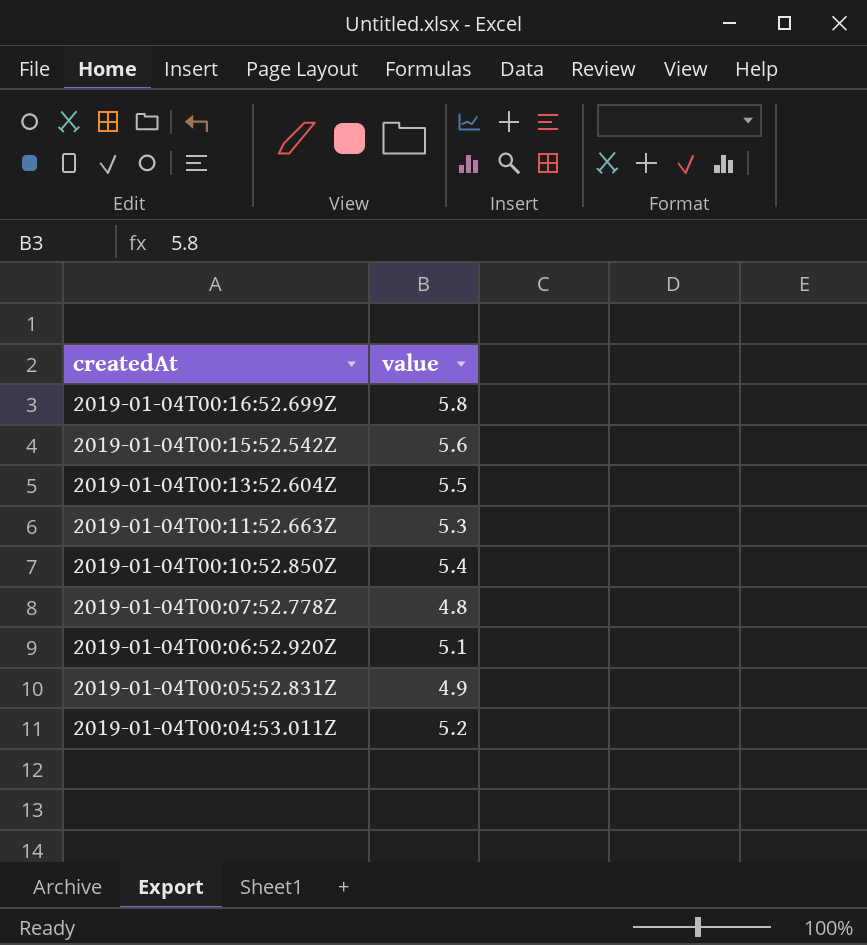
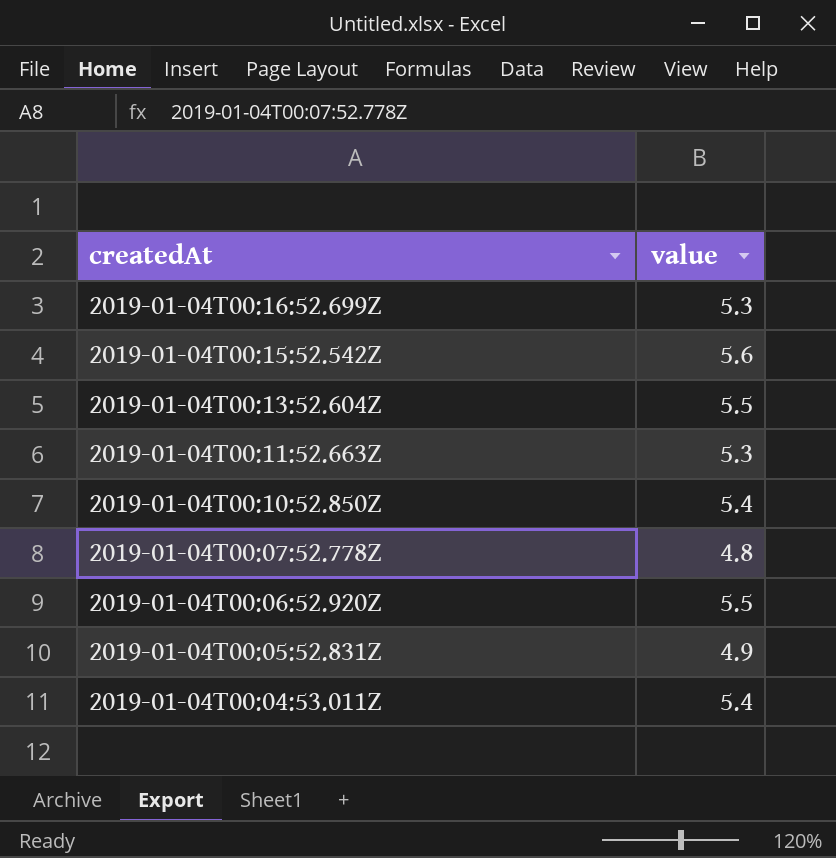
2019-01-04T00:16:52.699Z | value: 5.8 -> 5.3
2019-01-04T00:06:52.920Z | value: 5.1 -> 5.5
2019-01-04T00:04:53.011Z | value: 5.2 -> 5.4

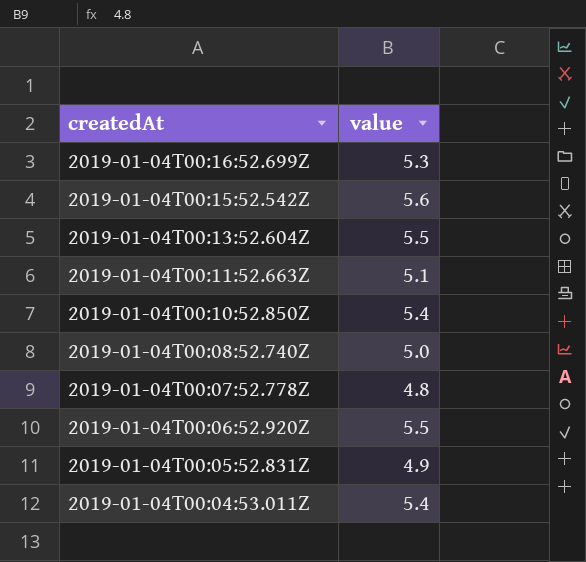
2019-01-04T00:11:52.663Z | value: 5.3 -> 5.1
row 2019-01-04T00:08:52.740Z: none -> 5.0

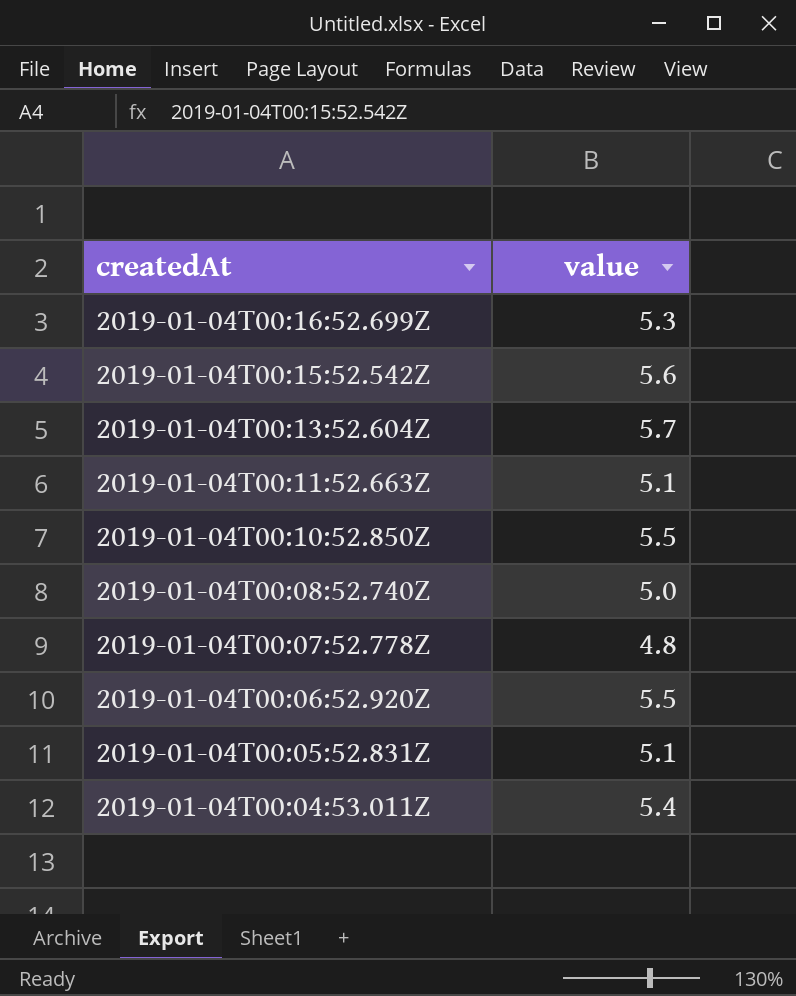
2019-01-04T00:13:52.604Z | value: 5.5 -> 5.7
2019-01-04T00:10:52.850Z | value: 5.4 -> 5.5
2019-01-04T00:05:52.831Z | value: 4.9 -> 5.1

